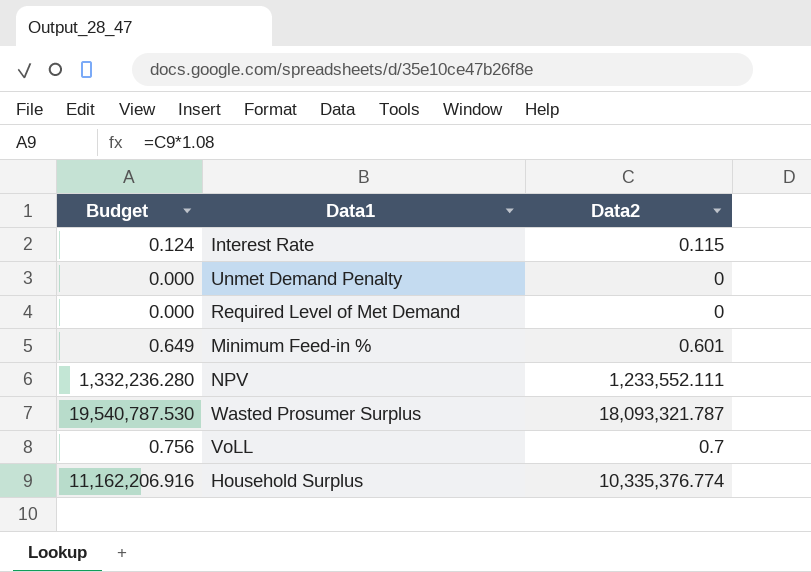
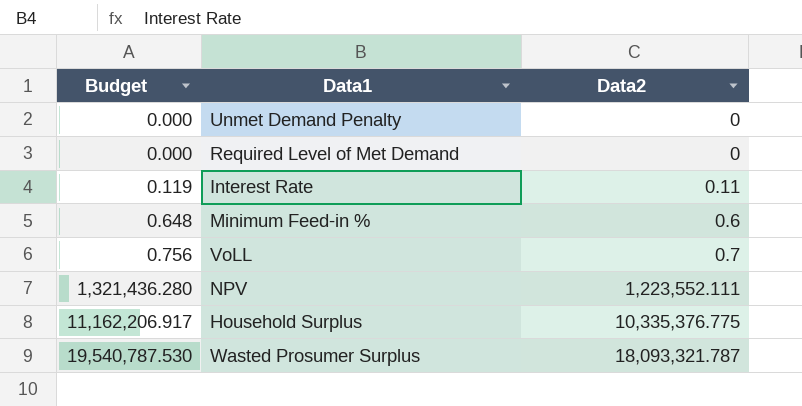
row order: none -> Budget ascending
Interest Rate | Budget: 0.124 -> 0.119
Interest Rate | Data2: 0.115 -> 0.11
Minimum Feed-in % | Budget: 0.649 -> 0.648
Minimum Feed-in % | Data2: 0.601 -> 0.6
NPV | Budget: 1,332,236.280 -> 1,321,436.280
NPV | Data2: 1,233,552.111 -> 1,223,552.111
Household Surplus | Budget: 11,162,206.916 -> 11,162,206.917
Household Surplus | Data2: 10,335,376.774 -> 10,335,376.775

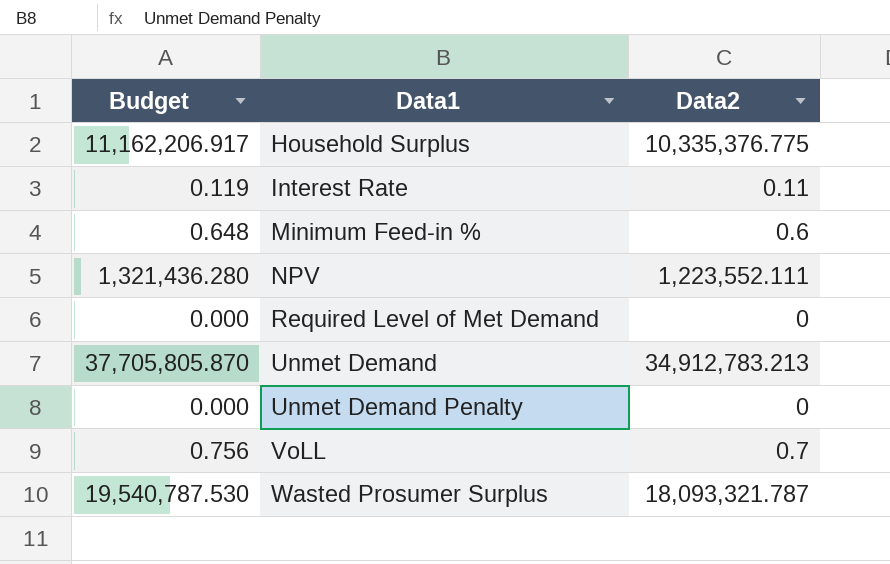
row order: Budget ascending -> Data1 ascending
row Unmet Demand: none -> 37,705,805.870 | 34,912,783.213

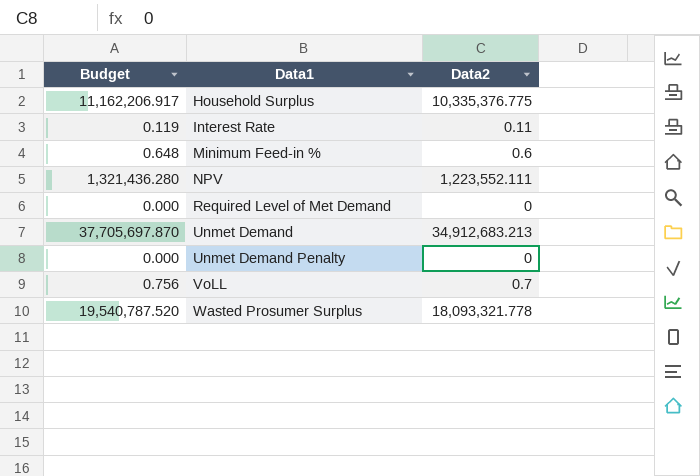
Unmet Demand | Budget: 37,705,805.870 -> 37,705,697.870
Unmet Demand | Data2: 34,912,783.213 -> 34,912,683.213
Wasted Prosumer Surplus | Budget: 19,540,787.530 -> 19,540,787.520
Wasted Prosumer Surplus | Data2: 18,093,321.787 -> 18,093,321.778

